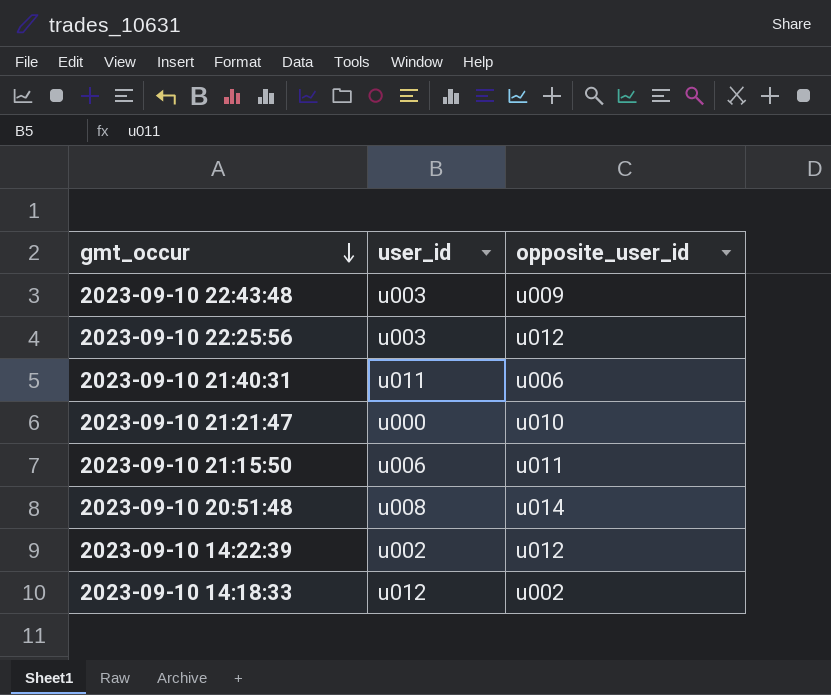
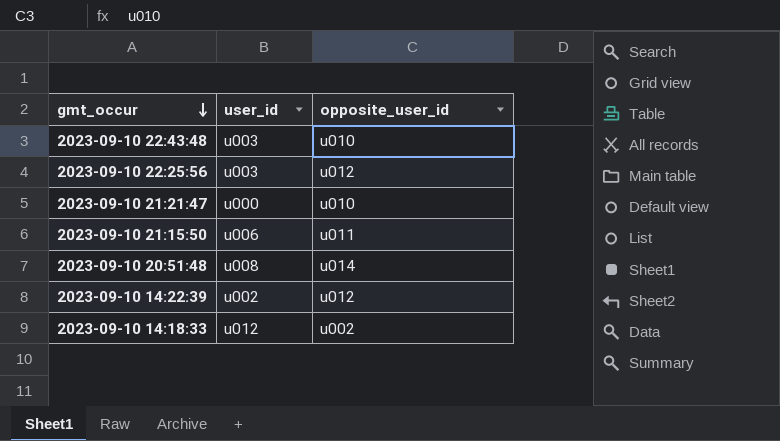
row 2023-09-10 21:40:31: u011 | u006 -> none
2023-09-10 22:43:48 | opposite_user_id: u009 -> u010

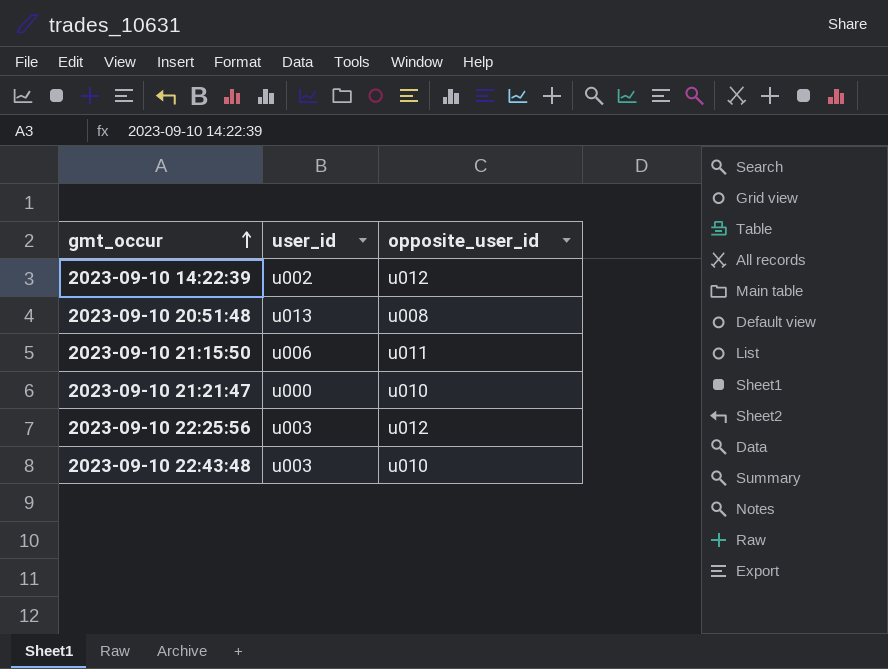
row order: gmt_occur descending -> gmt_occur ascending
row 2023-09-10 14:18:33: u012 | u002 -> none
2023-09-10 20:51:48 | user_id: u008 -> u013
2023-09-10 20:51:48 | opposite_user_id: u014 -> u008

